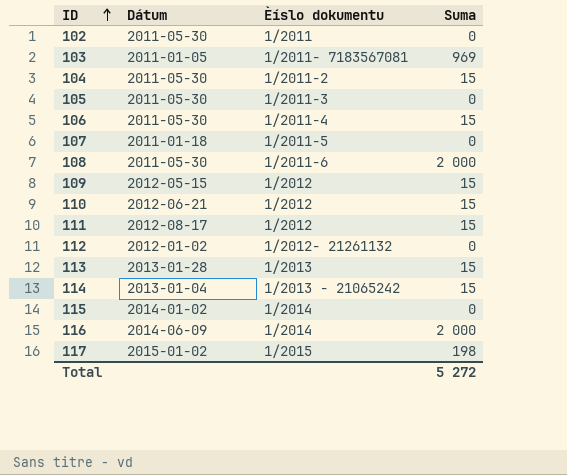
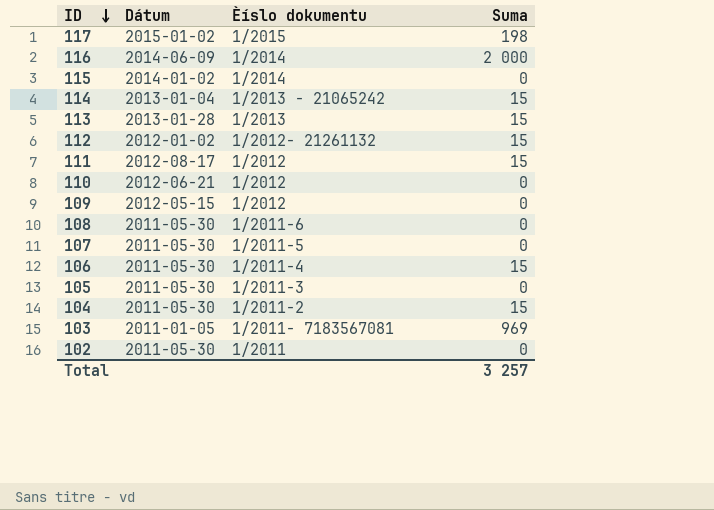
row order: ID ascending -> ID descending
112 | Suma: 0 -> 15
110 | Suma: 15 -> 0
109 | Suma: 15 -> 0
108 | Suma: 2 000 -> 0
107 | Dátum: 2011-01-18 -> 2011-05-30
Total | Suma: 5 272 -> 3 257

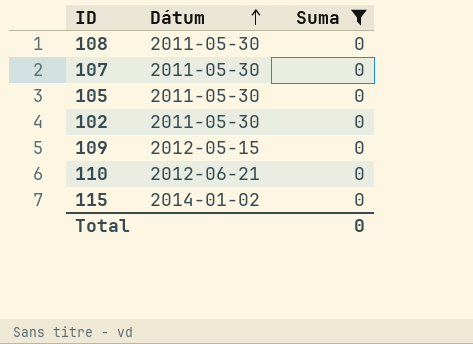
filter: none -> Suma = 0
row order: ID descending -> Dátum ascending
column Èíslo dokumentu | position: 3 -> none
Total | Suma: 3 257 -> 0

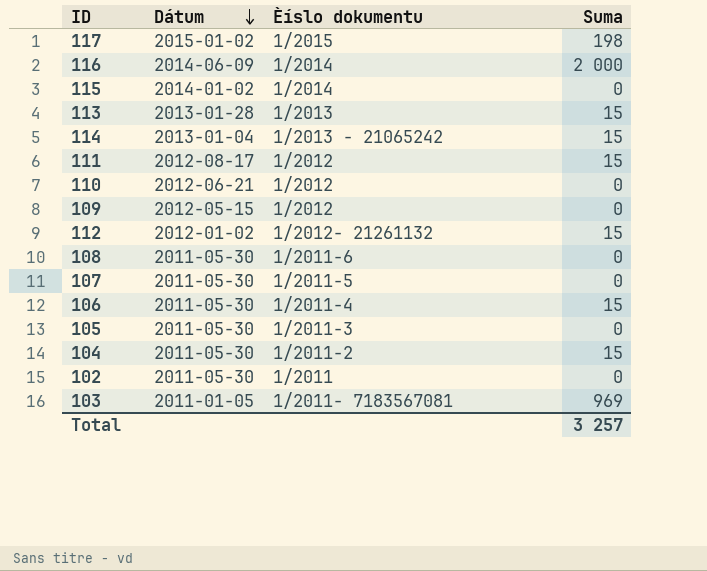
filter: Suma = 0 -> none
row order: Dátum ascending -> Dátum descending
column Èíslo dokumentu | position: none -> 3
Total | Suma: 0 -> 3 257

